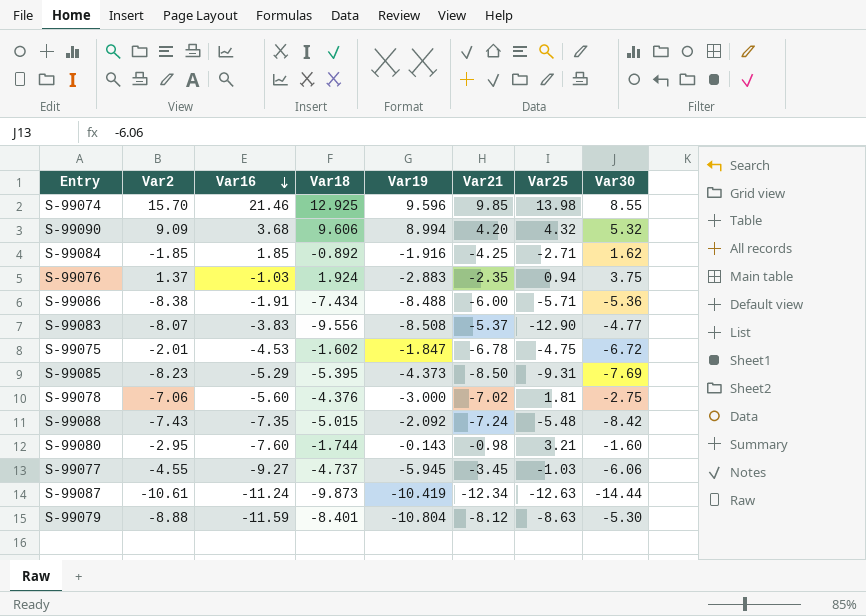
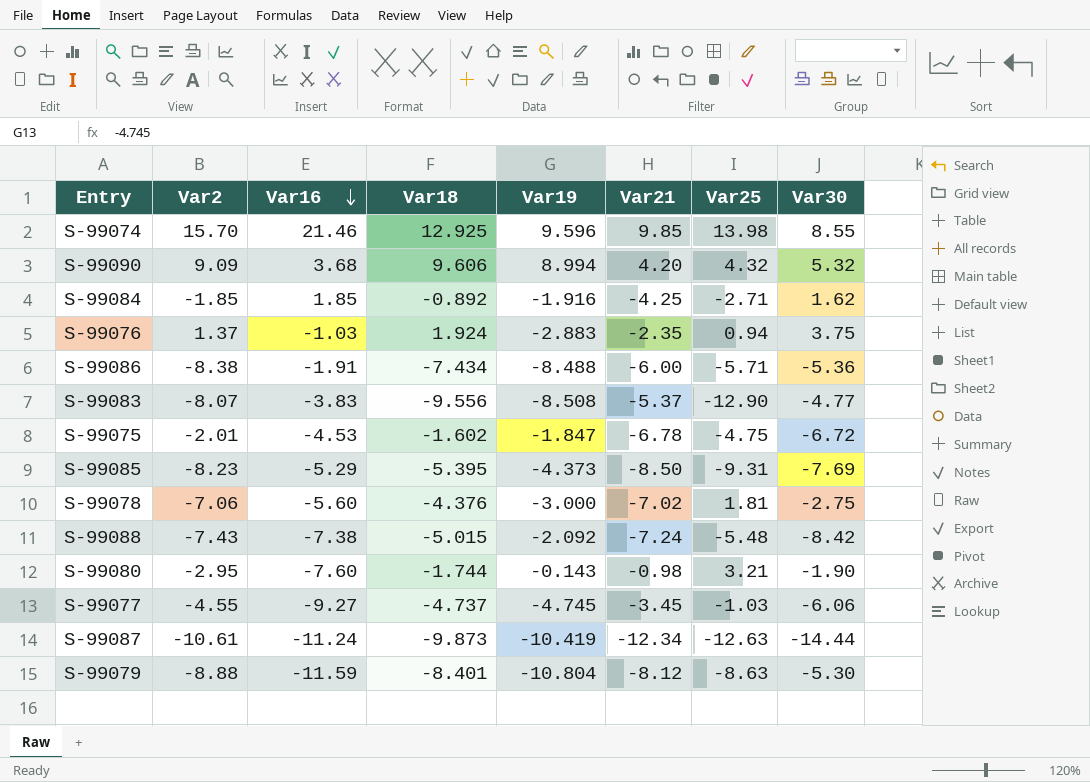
S-99088 | Var16: -7.35 -> -7.38
S-99080 | Var30: -1.60 -> -1.90
S-99077 | Var19: -5.945 -> -4.745

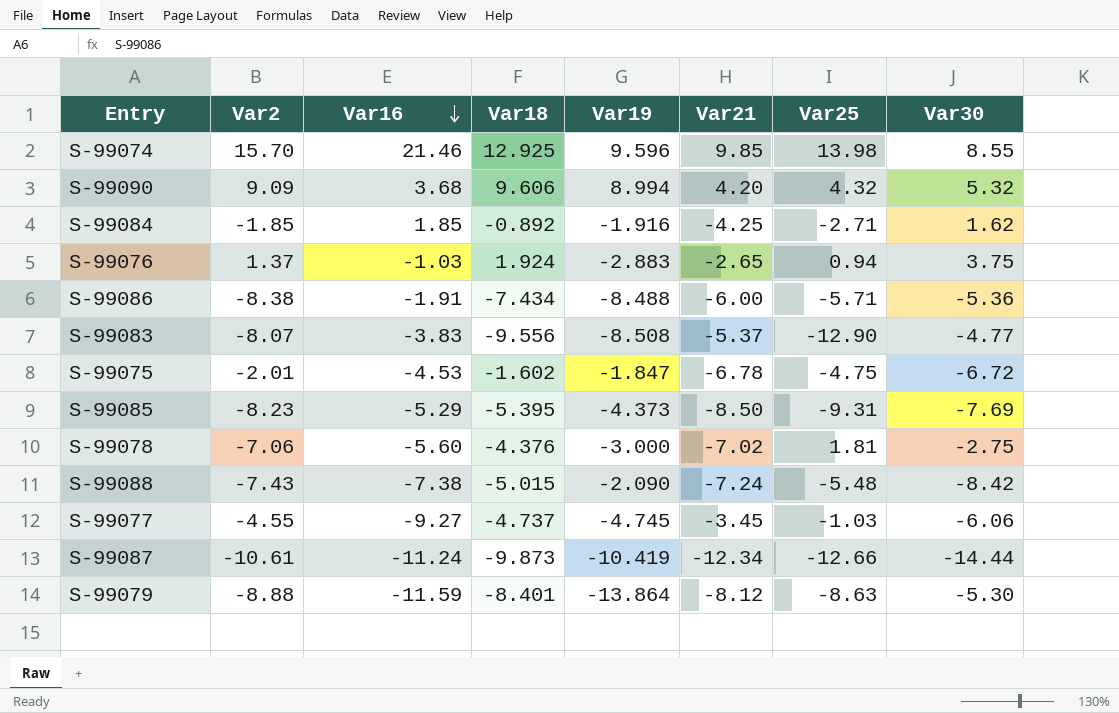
row S-99080: -2.95 | -7.60 | -1.744 | -0.143 | -0.98 | 3.21 | -1.90 -> none
S-99076 | Var21: -2.35 -> -2.65
S-99088 | Var19: -2.092 -> -2.090
S-99087 | Var25: -12.63 -> -12.66
S-99079 | Var19: -10.804 -> -13.864

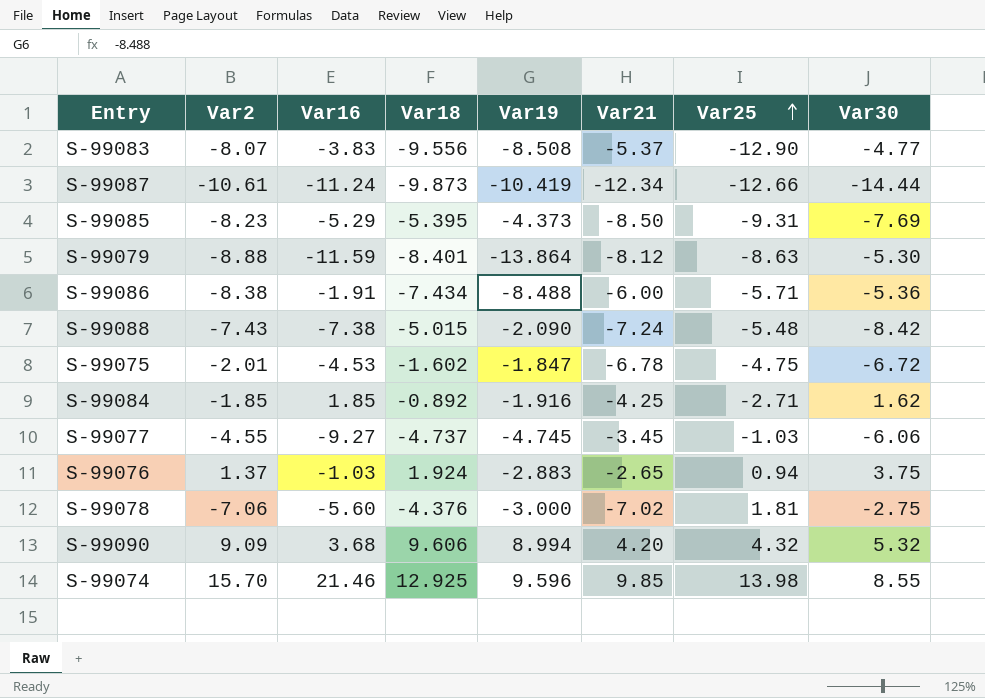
row order: Var16 descending -> Var25 ascending

